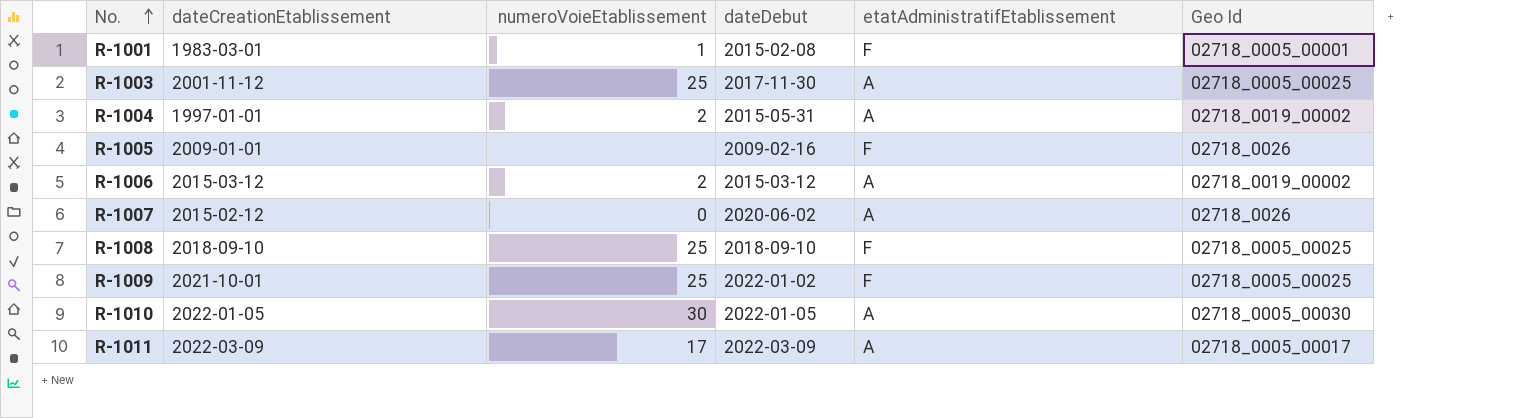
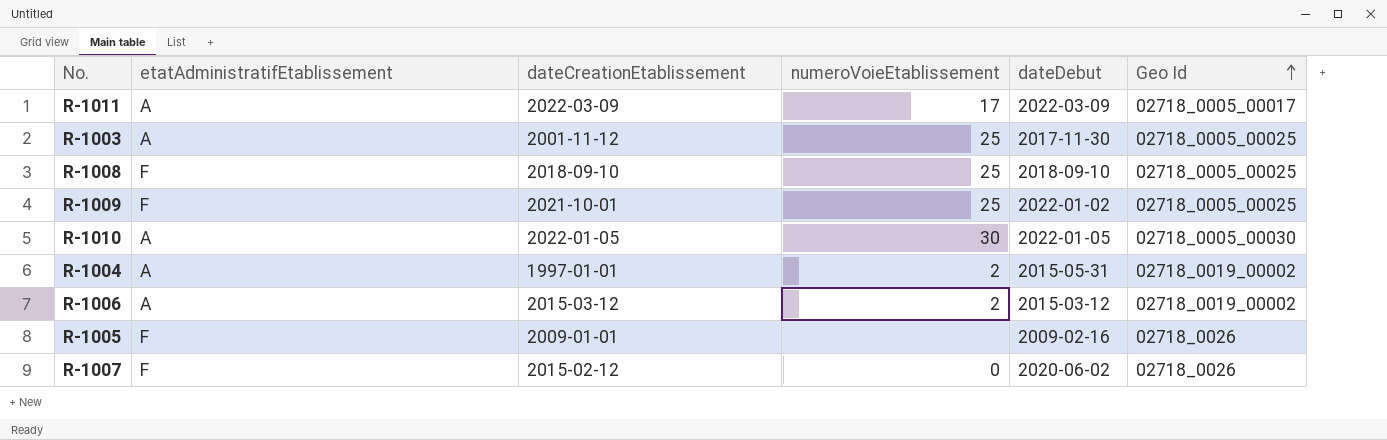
row order: No. ascending -> Geo Id ascending
column etatAdministratifEtablissement | position: 5 -> 2
row R-1001: 1983-03-01 | 1 | 2015-02-08 | F | 02718_0005_00001 -> none
R-1007 | etatAdministratifEtablissement: A -> F

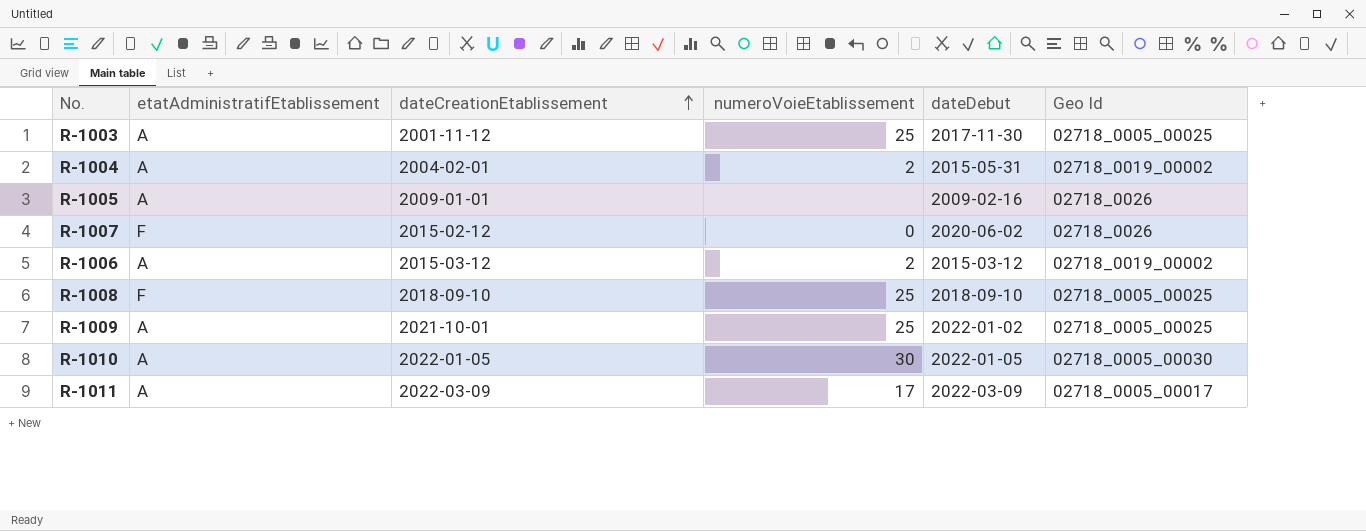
row order: Geo Id ascending -> dateCreationEtablissement ascending
R-1004 | dateCreationEtablissement: 1997-01-01 -> 2004-02-01
R-1005 | etatAdministratifEtablissement: F -> A
R-1009 | etatAdministratifEtablissement: F -> A

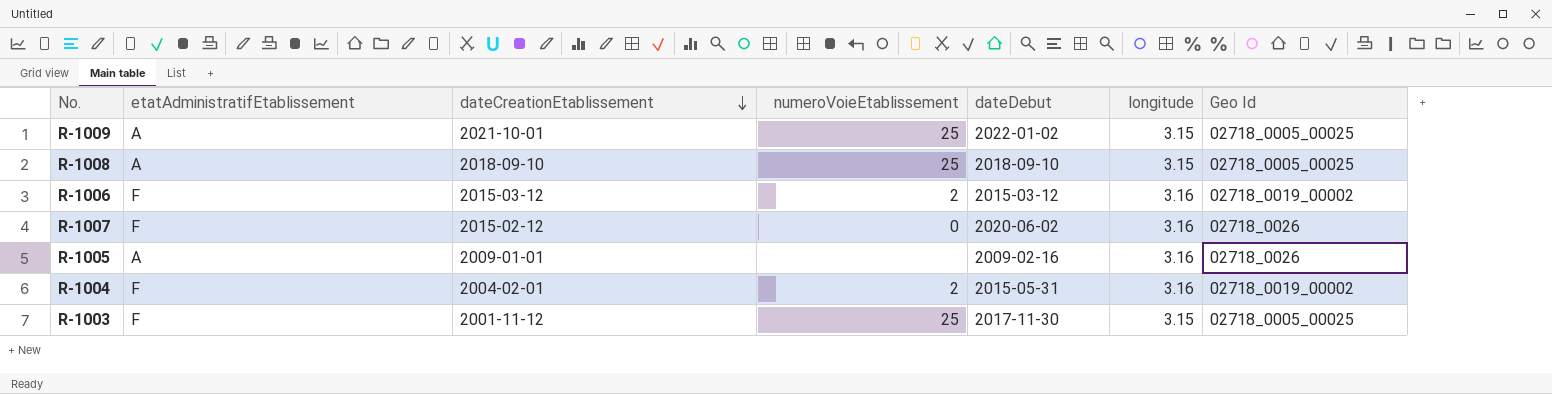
row order: dateCreationEtablissement ascending -> dateCreationEtablissement descending
column longitude | position: none -> 6
row R-1010: A | 2022-01-05 | 30 | 2022-01-05 | 02718_0005_00030 -> none
row R-1011: A | 2022-03-09 | 17 | 2022-03-09 | 02718_0005_00017 -> none
R-1008 | etatAdministratifEtablissement: F -> A
R-1006 | etatAdministratifEtablissement: A -> F
R-1004 | etatAdministratifEtablissement: A -> F
R-1003 | etatAdministratifEtablissement: A -> F

